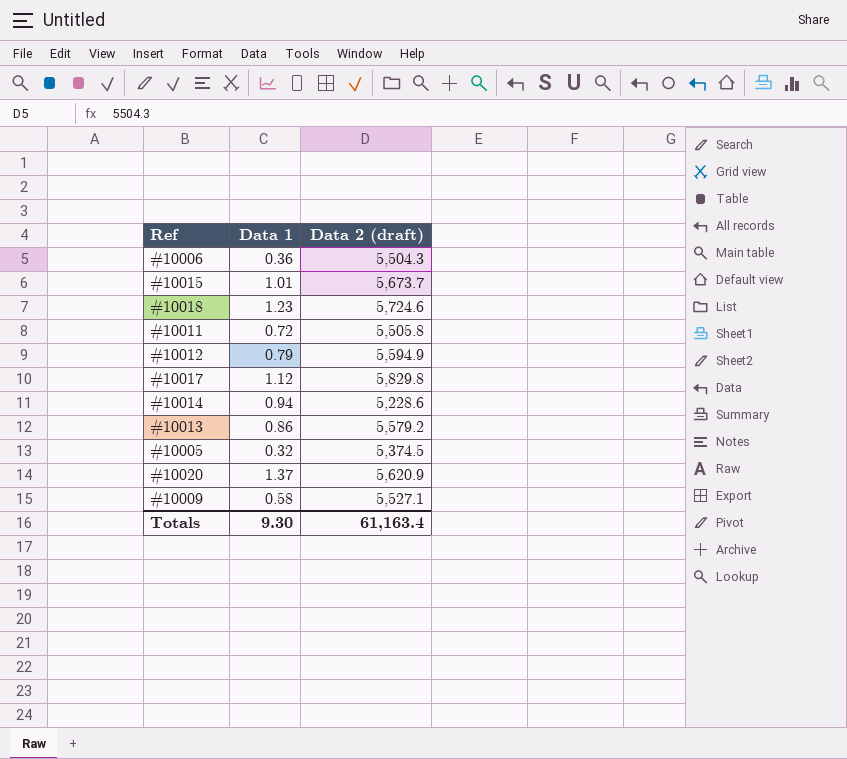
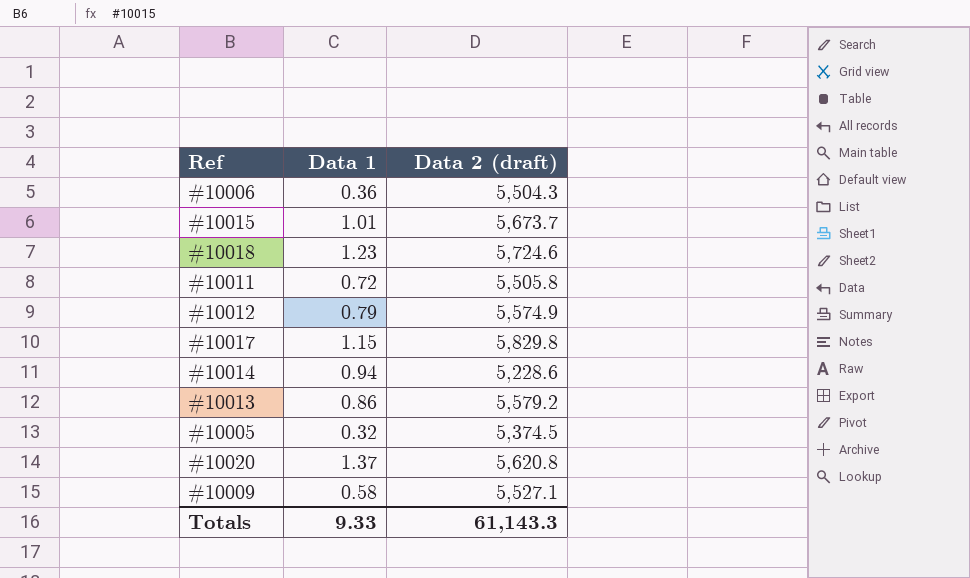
#10012 | Data 2 (draft): 5,594.9 -> 5,574.9
#10017 | Data 1: 1.12 -> 1.15
#10020 | Data 2 (draft): 5,620.9 -> 5,620.8
Totals | Data 1: 9.30 -> 9.33
Totals | Data 2 (draft): 61,163.4 -> 61,143.3

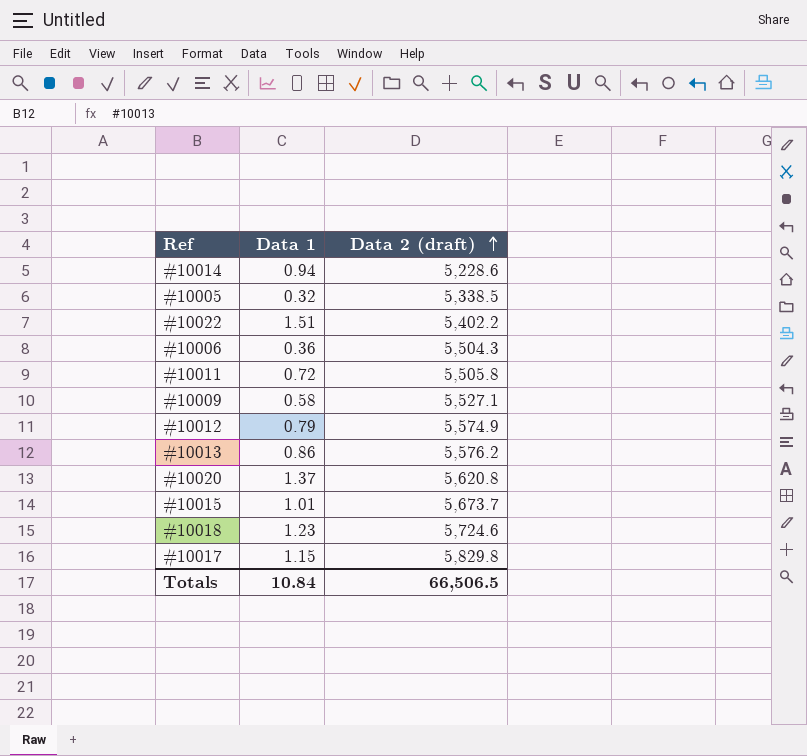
row order: none -> Data 2 (draft) ascending
#10005 | Data 2 (draft): 5,374.5 -> 5,338.5
row #10022: none -> 1.51 | 5,402.2
#10013 | Data 2 (draft): 5,579.2 -> 5,576.2
Totals | Data 1: 9.33 -> 10.84
Totals | Data 2 (draft): 61,143.3 -> 66,506.5

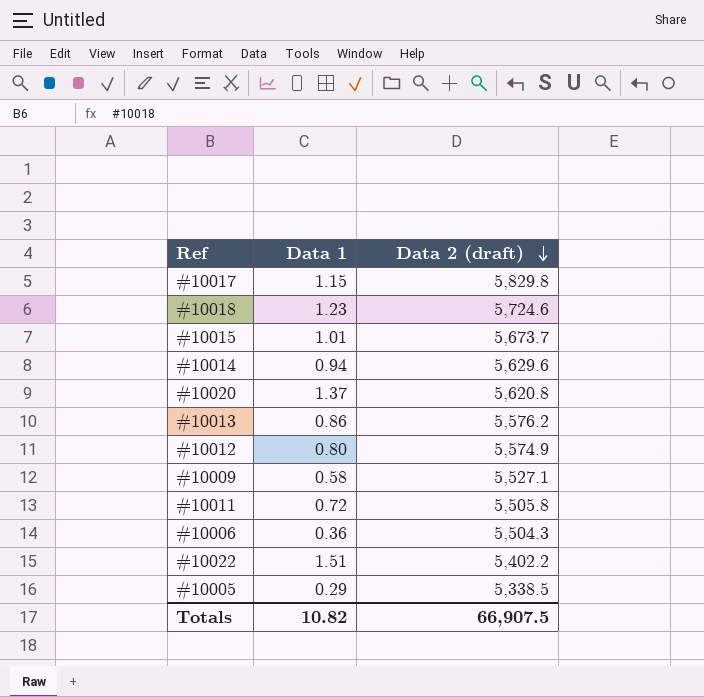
row order: Data 2 (draft) ascending -> Data 2 (draft) descending
#10014 | Data 2 (draft): 5,228.6 -> 5,629.6
#10012 | Data 1: 0.79 -> 0.80
#10005 | Data 1: 0.32 -> 0.29
Totals | Data 1: 10.84 -> 10.82
Totals | Data 2 (draft): 66,506.5 -> 66,907.5

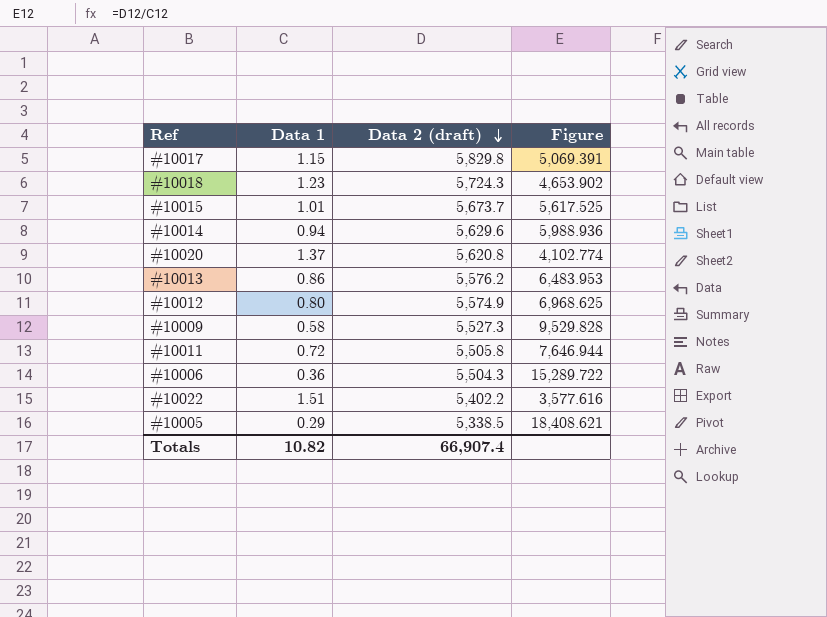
column Figure | formula: none -> [Data 2 (draft)] / [Data 1]
#10018 | Data 2 (draft): 5,724.6 -> 5,724.3
#10009 | Data 2 (draft): 5,527.1 -> 5,527.3
Totals | Data 2 (draft): 66,907.5 -> 66,907.4

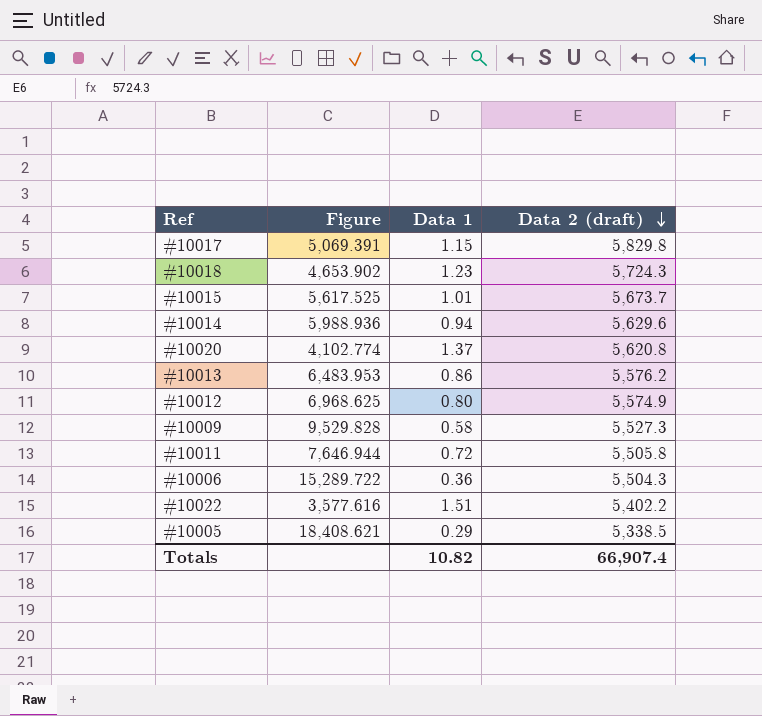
column Figure | position: 4 -> 2

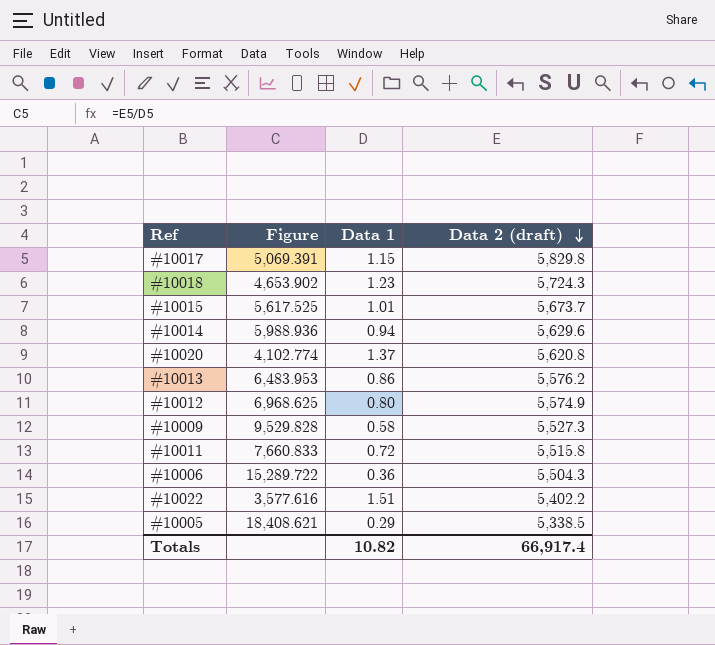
#10011 | Figure: 7,646.944 -> 7,660.833
#10011 | Data 2 (draft): 5,505.8 -> 5,515.8
Totals | Data 2 (draft): 66,907.4 -> 66,917.4

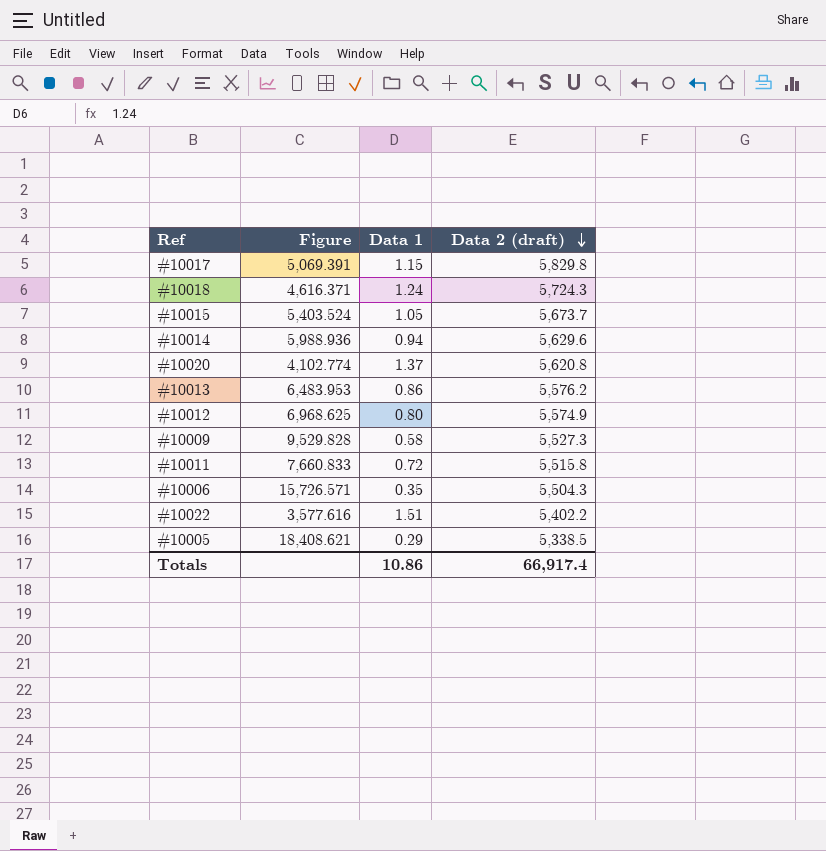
#10018 | Figure: 4,653.902 -> 4,616.371
#10018 | Data 1: 1.23 -> 1.24
#10015 | Figure: 5,617.525 -> 5,403.524
#10015 | Data 1: 1.01 -> 1.05
#10006 | Figure: 15,289.722 -> 15,726.571
#10006 | Data 1: 0.36 -> 0.35
Totals | Data 1: 10.82 -> 10.86

